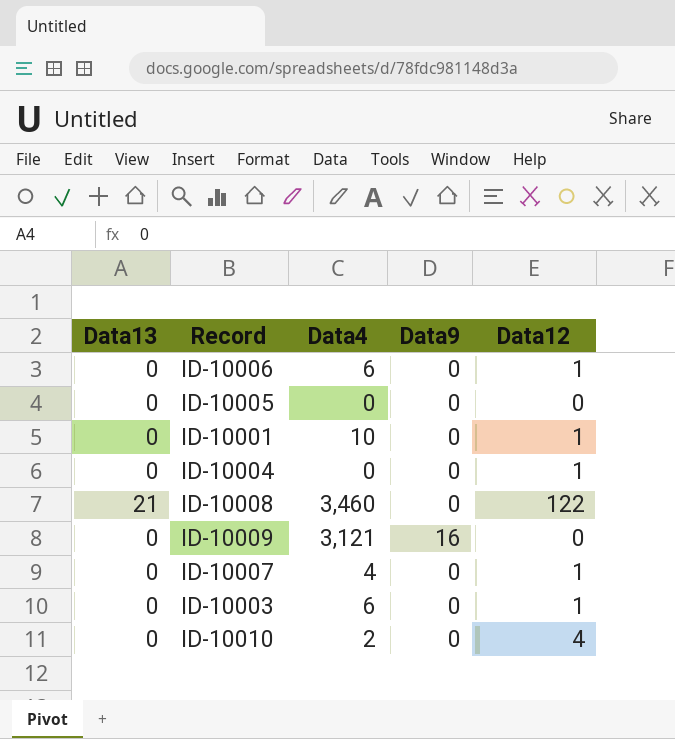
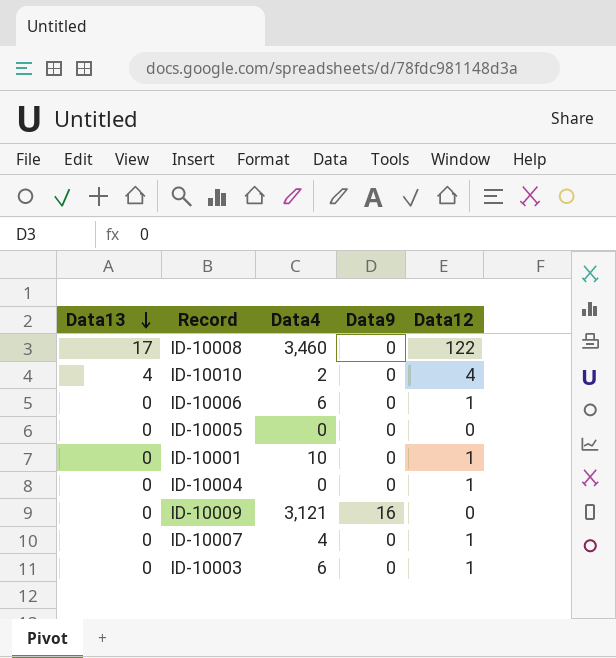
row order: none -> Data13 descending
ID-10008 | Data13: 21 -> 17
ID-10010 | Data13: 0 -> 4

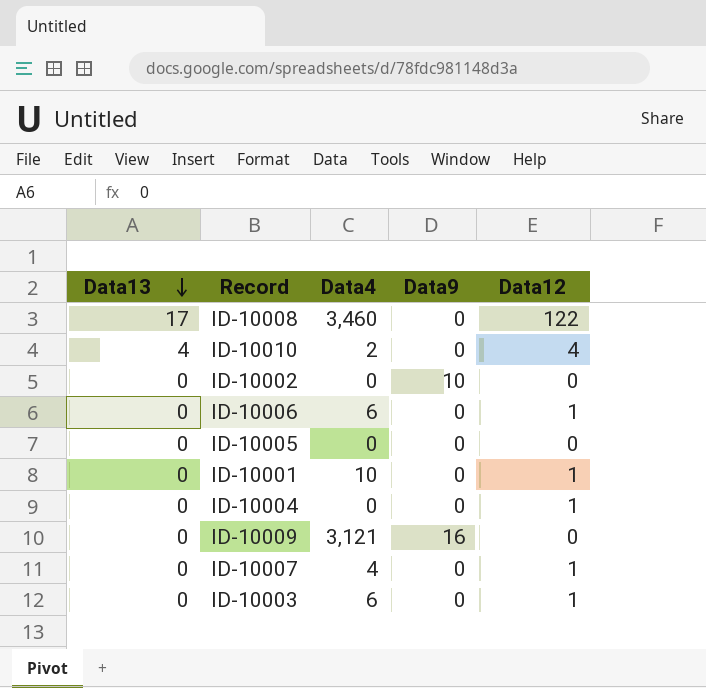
row ID-10002: none -> 0 | 0 | 10 | 0

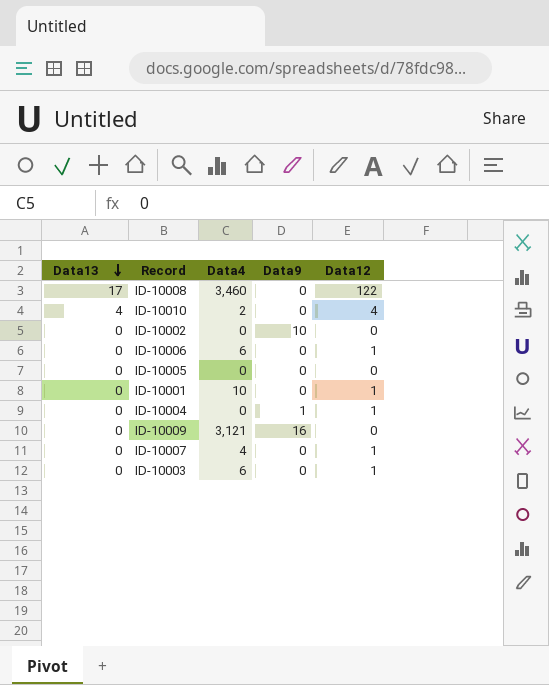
ID-10004 | Data9: 0 -> 1

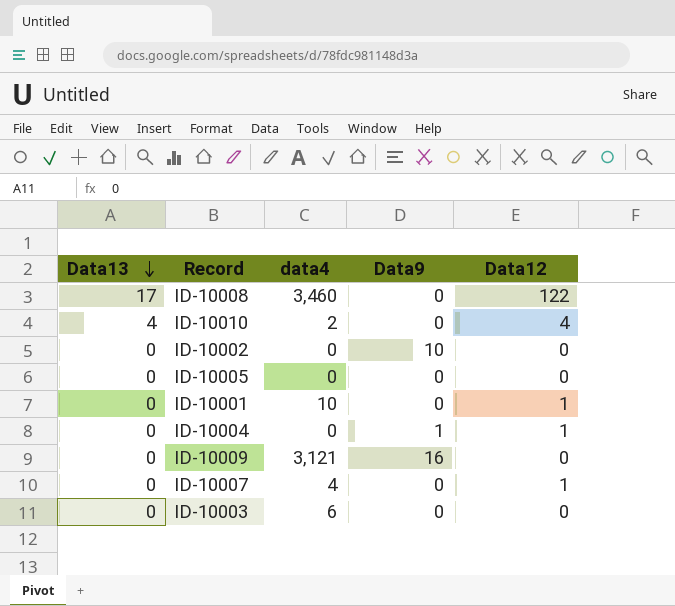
column name: Data4 -> data4
row ID-10006: 0 | 6 | 0 | 1 -> none
ID-10003 | Data12: 1 -> 0

